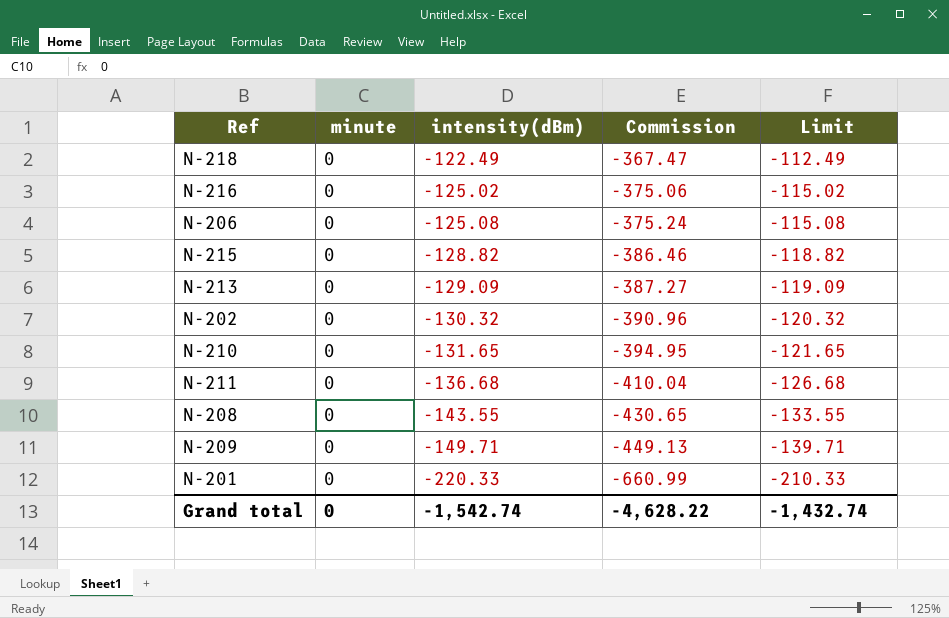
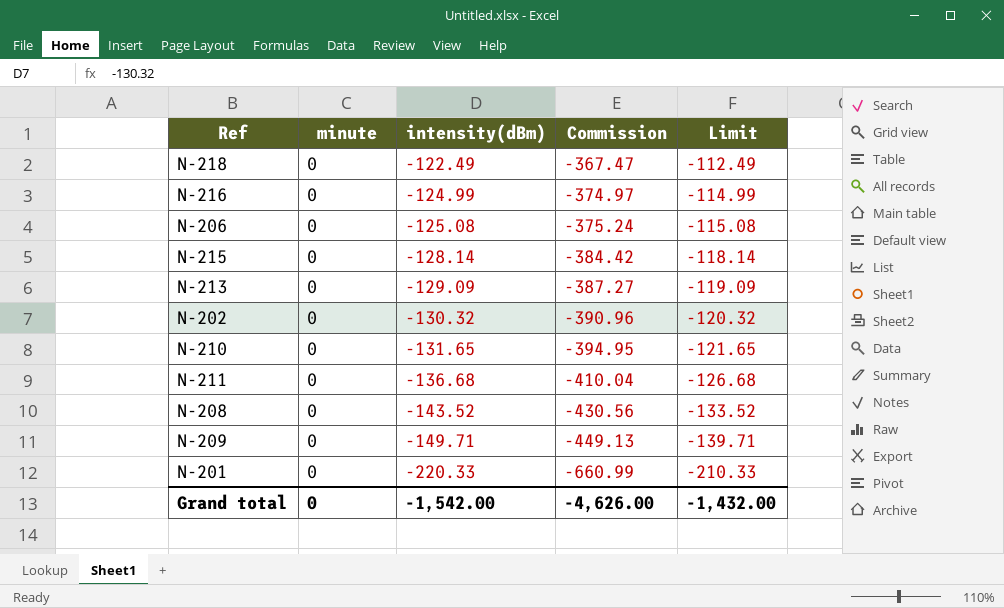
N-216 | intensity(dBm): -125.02 -> -124.99
N-216 | Commission: -375.06 -> -374.97
N-216 | Limit: -115.02 -> -114.99
N-215 | intensity(dBm): -128.82 -> -128.14
N-215 | Commission: -386.46 -> -384.42
N-215 | Limit: -118.82 -> -118.14
N-208 | intensity(dBm): -143.55 -> -143.52
N-208 | Commission: -430.65 -> -430.56
N-208 | Limit: -133.55 -> -133.52
Grand total | intensity(dBm): -1,542.74 -> -1,542.00
Grand total | Commission: -4,628.22 -> -4,626.00
Grand total | Limit: -1,432.74 -> -1,432.00

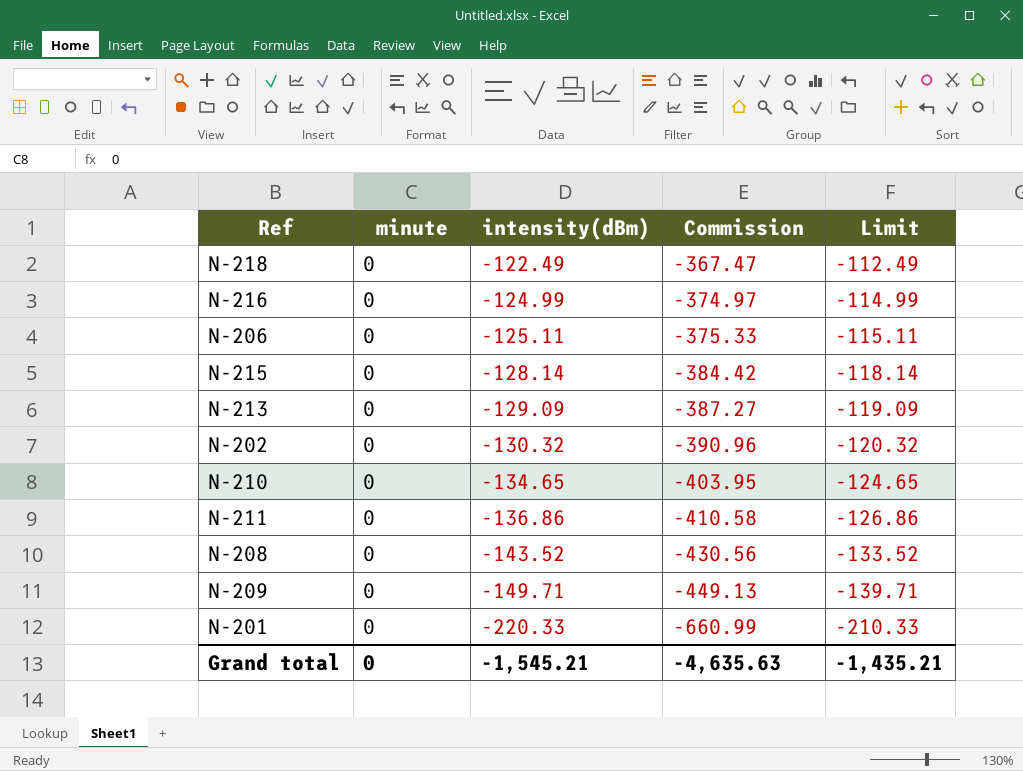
N-206 | intensity(dBm): -125.08 -> -125.11
N-206 | Commission: -375.24 -> -375.33
N-206 | Limit: -115.08 -> -115.11
N-210 | intensity(dBm): -131.65 -> -134.65
N-210 | Commission: -394.95 -> -403.95
N-210 | Limit: -121.65 -> -124.65
N-211 | intensity(dBm): -136.68 -> -136.86
N-211 | Commission: -410.04 -> -410.58
N-211 | Limit: -126.68 -> -126.86
Grand total | intensity(dBm): -1,542.00 -> -1,545.21
Grand total | Commission: -4,626.00 -> -4,635.63
Grand total | Limit: -1,432.00 -> -1,435.21

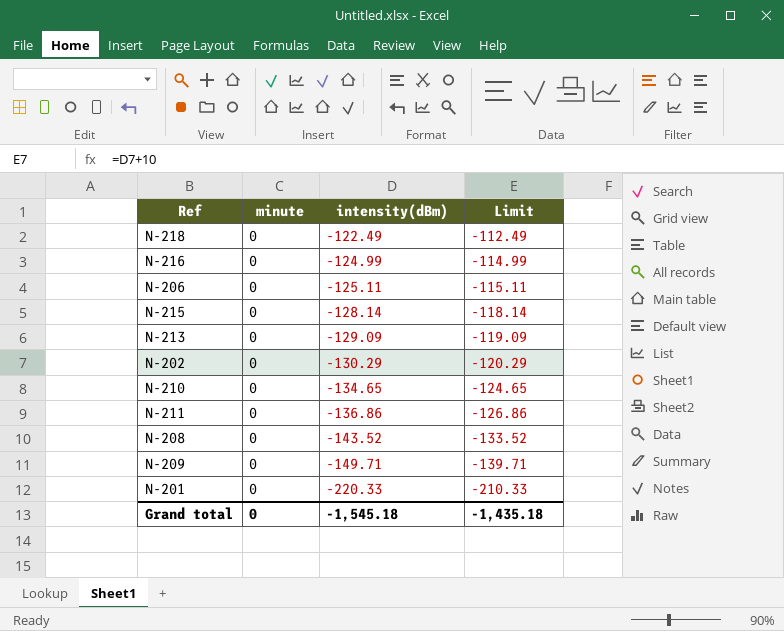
column Commission | formula: [intensity(dBm)] * 3 -> none
N-202 | intensity(dBm): -130.32 -> -130.29
N-202 | Limit: -120.32 -> -120.29
Grand total | intensity(dBm): -1,545.21 -> -1,545.18
Grand total | Limit: -1,435.21 -> -1,435.18

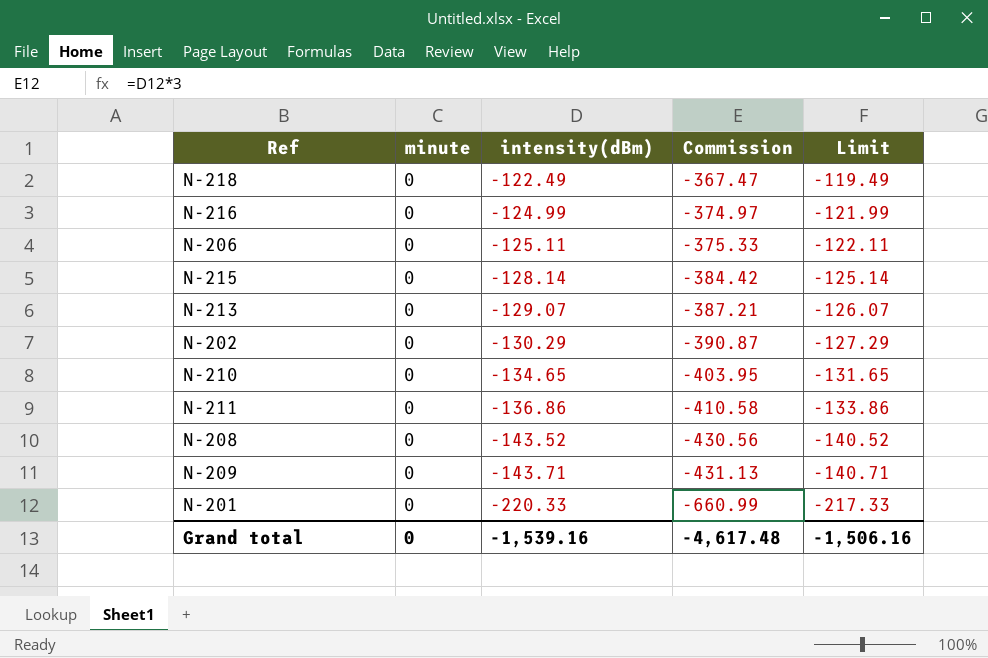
column Commission | formula: none -> [intensity(dBm)] * 3
column Limit | formula: [intensity(dBm)] + 10 -> [intensity(dBm)] + 3
N-213 | intensity(dBm): -129.09 -> -129.07
N-209 | intensity(dBm): -149.71 -> -143.71
Grand total | intensity(dBm): -1,545.18 -> -1,539.16
Grand total | Limit: -1,435.18 -> -1,506.16

